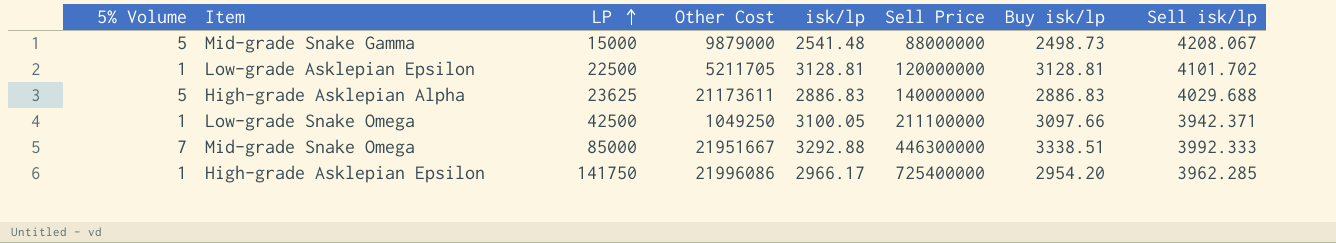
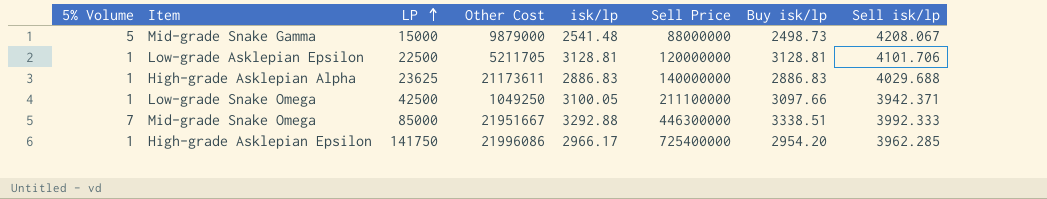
Low-grade Asklepian Epsilon | Sell isk/lp: 4101.702 -> 4101.706
High-grade Asklepian Alpha | 5% Volume: 5 -> 1

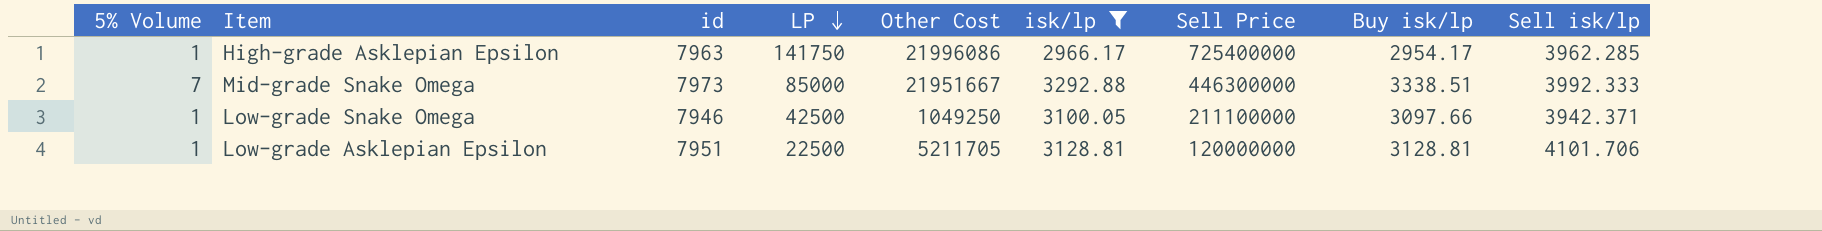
filter: none -> isk/lp >= 2966.17
row order: LP ascending -> LP descending
column id | position: none -> 3
High-grade Asklepian Epsilon | Buy isk/lp: 2954.20 -> 2954.17

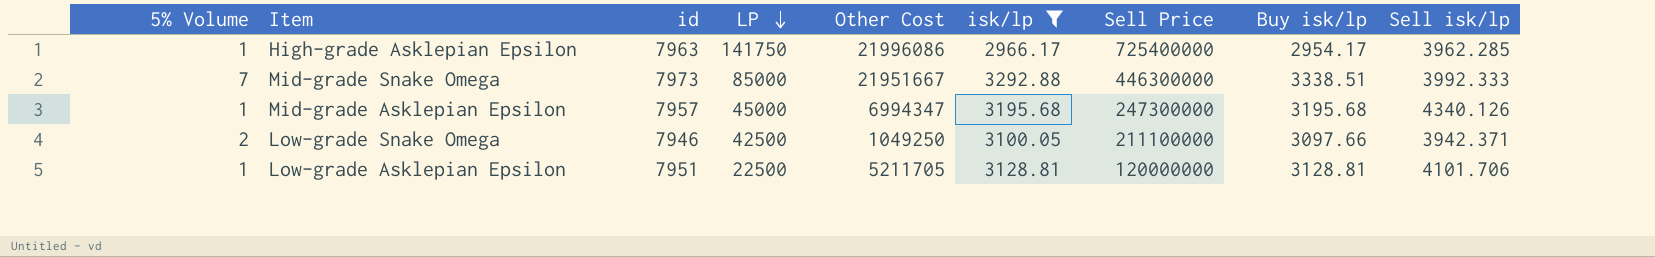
row Mid-grade Asklepian Epsilon: none -> 1 | 7957 | 45000 | 6994347 | 3195.68 | 247300000 | 3195.68 | 4340.126
Low-grade Snake Omega | 5% Volume: 1 -> 2

